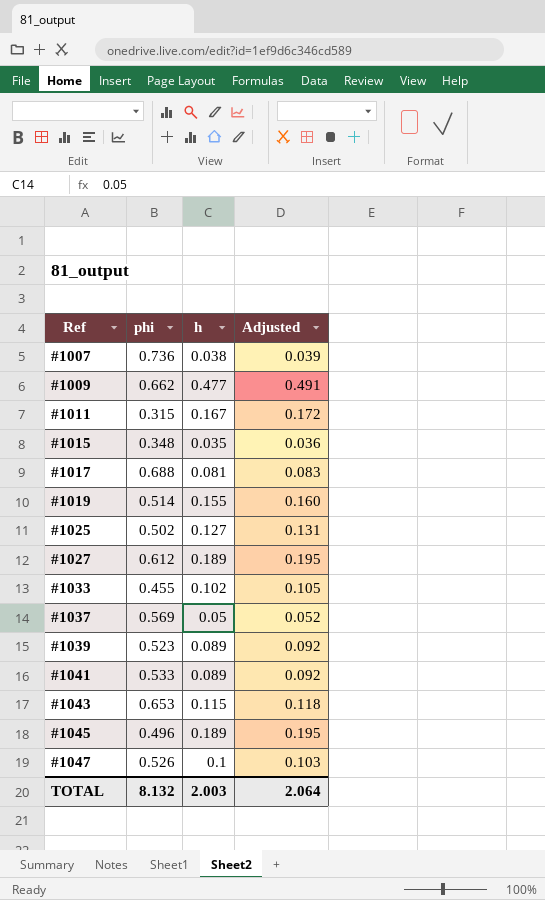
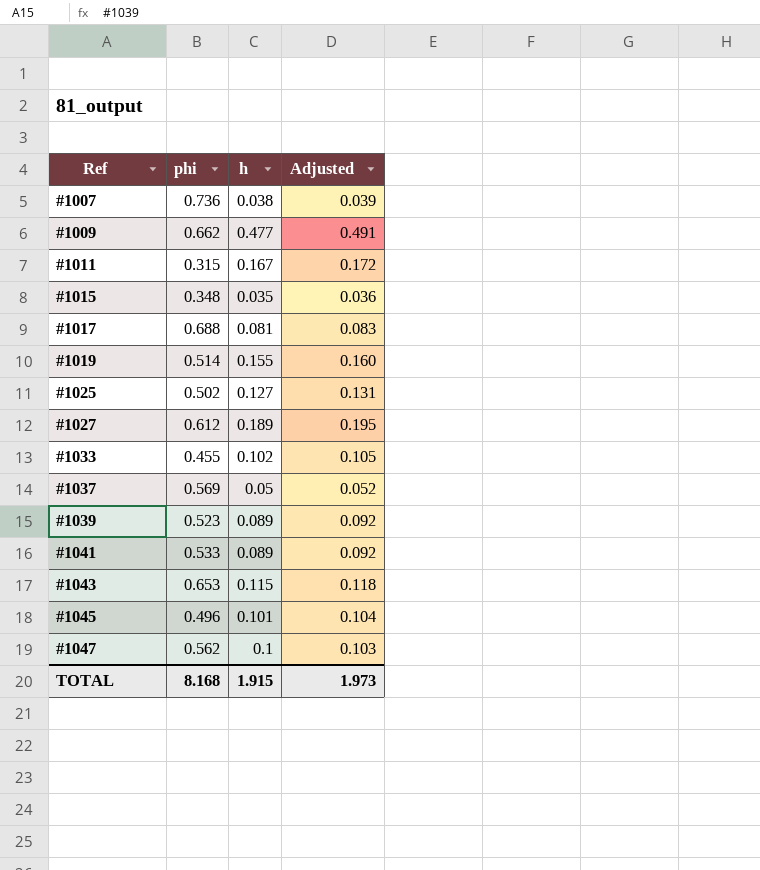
#1045 | h: 0.189 -> 0.101
#1045 | Adjusted: 0.195 -> 0.104
#1047 | phi: 0.526 -> 0.562
TOTAL | phi: 8.132 -> 8.168
TOTAL | h: 2.003 -> 1.915
TOTAL | Adjusted: 2.064 -> 1.973

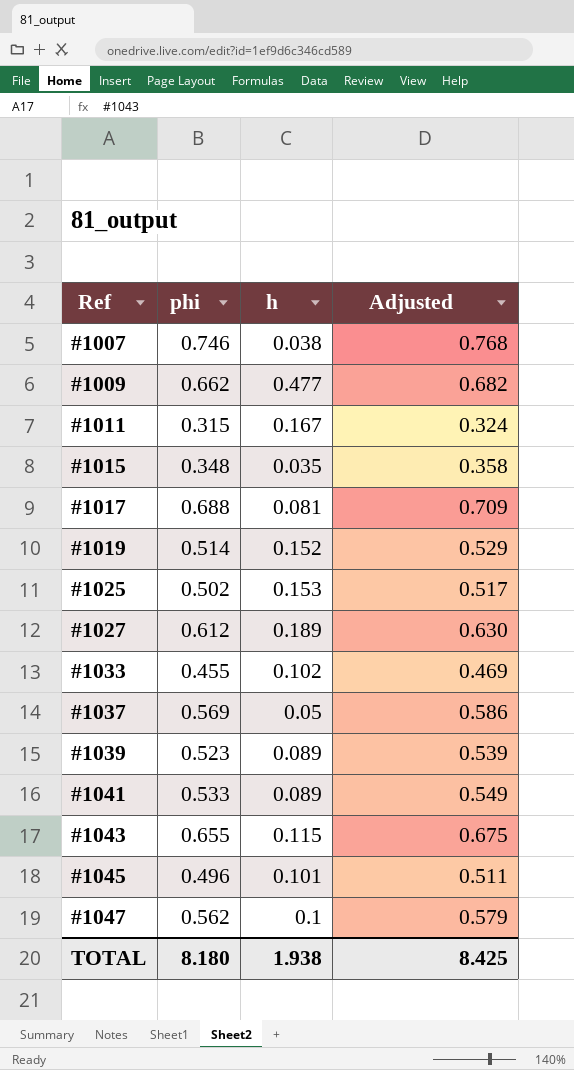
column Adjusted | formula: [h] * 1.03 -> [phi] * 1.03
#1007 | phi: 0.736 -> 0.746
#1019 | h: 0.155 -> 0.152
#1025 | h: 0.127 -> 0.153
#1043 | phi: 0.653 -> 0.655
TOTAL | phi: 8.168 -> 8.180
TOTAL | h: 1.915 -> 1.938
TOTAL | Adjusted: 1.973 -> 8.425

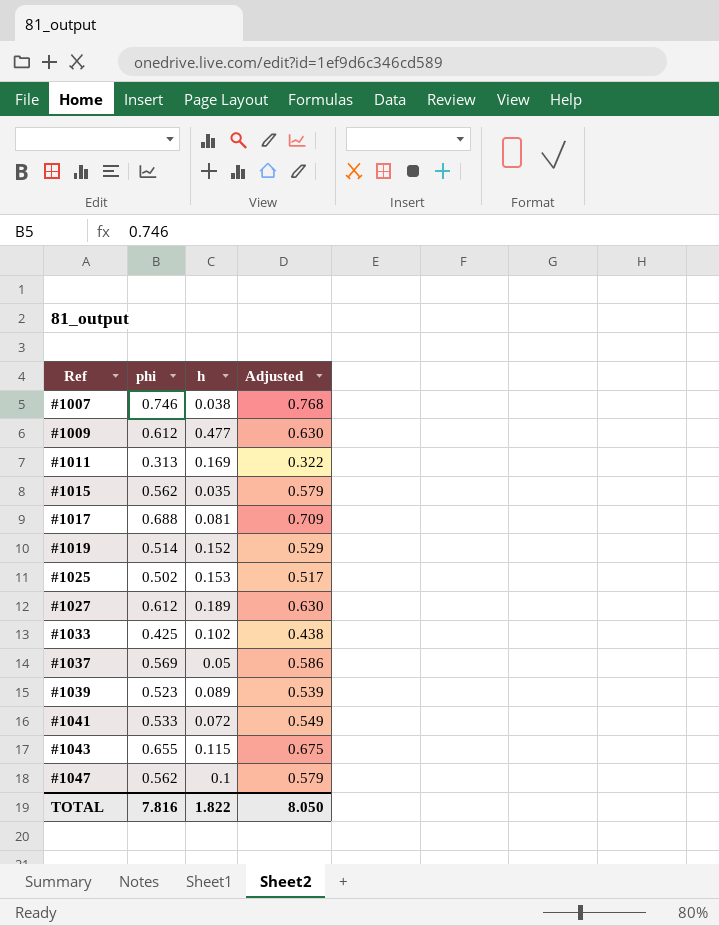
row #1045: 0.496 | 0.101 | 0.511 -> none
#1009 | phi: 0.662 -> 0.612
#1009 | Adjusted: 0.682 -> 0.630
#1011 | phi: 0.315 -> 0.313
#1011 | h: 0.167 -> 0.169
#1011 | Adjusted: 0.324 -> 0.322
#1015 | phi: 0.348 -> 0.562
#1015 | Adjusted: 0.358 -> 0.579
#1033 | phi: 0.455 -> 0.425
#1033 | Adjusted: 0.469 -> 0.438
#1041 | h: 0.089 -> 0.072
TOTAL | phi: 8.180 -> 7.816
TOTAL | h: 1.938 -> 1.822
TOTAL | Adjusted: 8.425 -> 8.050

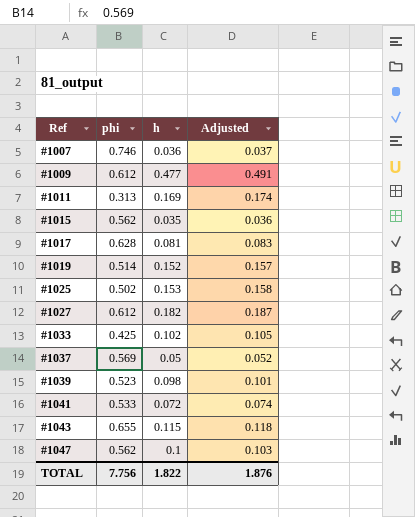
column Adjusted | formula: [phi] * 1.03 -> [h] * 1.03
#1007 | h: 0.038 -> 0.036
#1017 | phi: 0.688 -> 0.628
#1027 | h: 0.189 -> 0.182
#1039 | h: 0.089 -> 0.098
TOTAL | phi: 7.816 -> 7.756
TOTAL | Adjusted: 8.050 -> 1.876

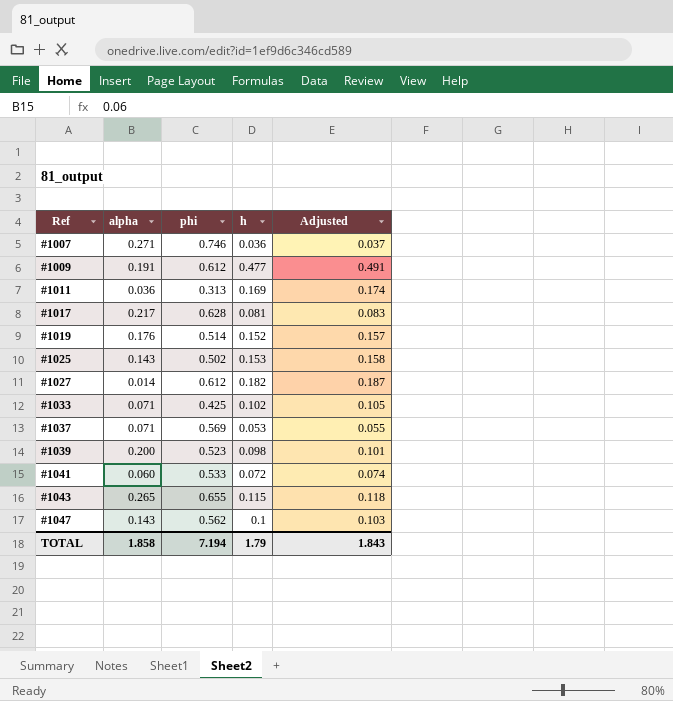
column alpha | position: none -> 2
row #1015: 0.562 | 0.035 | 0.036 -> none
#1037 | h: 0.05 -> 0.053
#1037 | Adjusted: 0.052 -> 0.055
TOTAL | phi: 7.756 -> 7.194
TOTAL | h: 1.822 -> 1.79
TOTAL | Adjusted: 1.876 -> 1.843

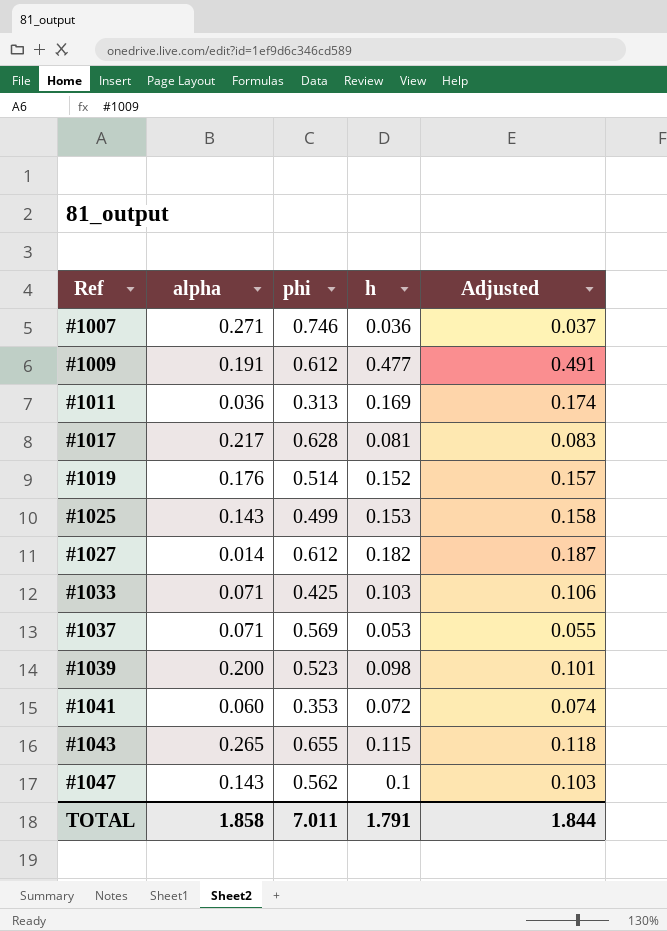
#1025 | phi: 0.502 -> 0.499
#1033 | h: 0.102 -> 0.103
#1033 | Adjusted: 0.105 -> 0.106
#1041 | phi: 0.533 -> 0.353
TOTAL | phi: 7.194 -> 7.011
TOTAL | h: 1.79 -> 1.791
TOTAL | Adjusted: 1.843 -> 1.844

